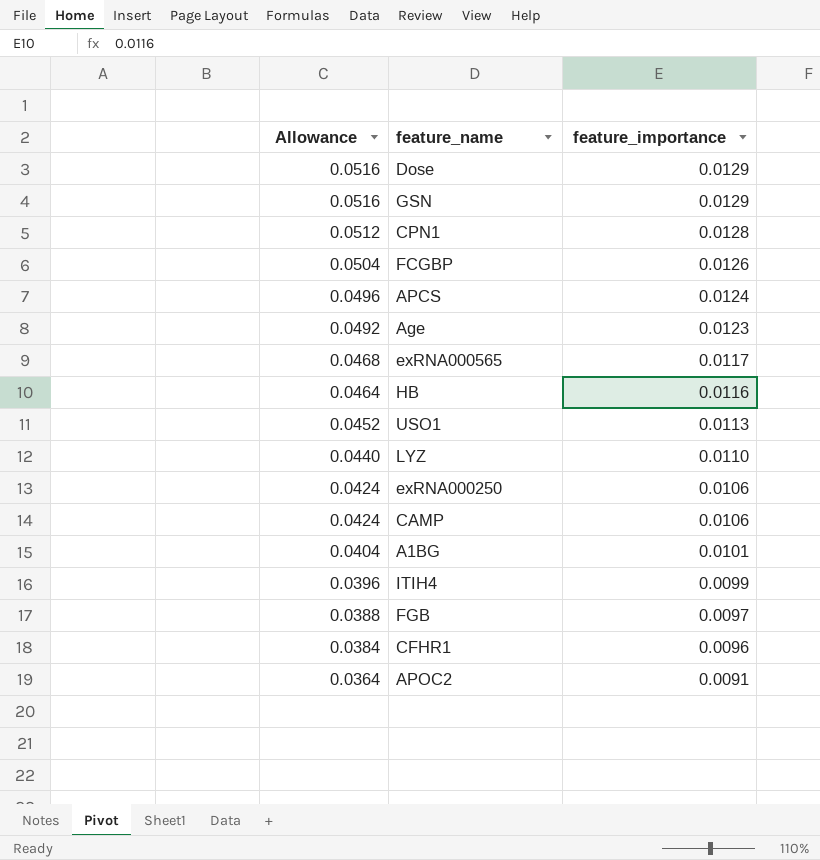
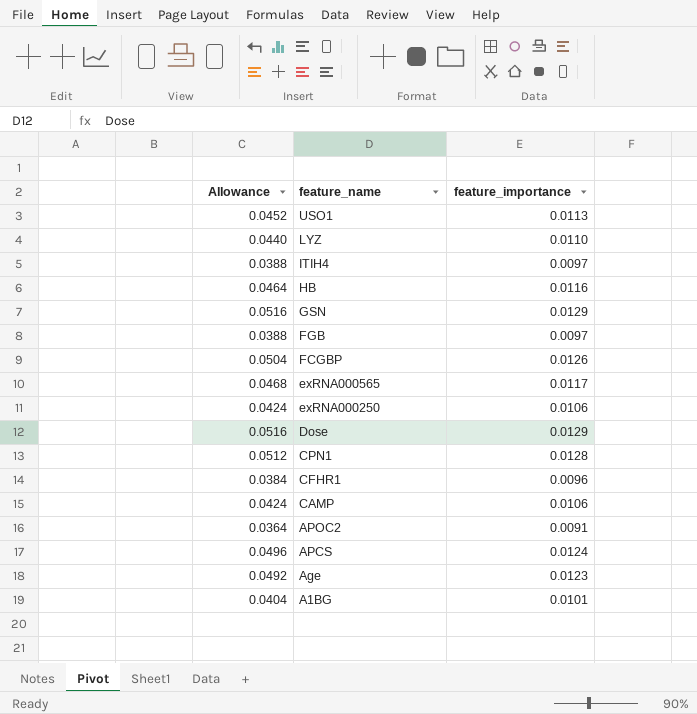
row order: Allowance descending -> feature_name descending
ITIH4 | Allowance: 0.0396 -> 0.0388
ITIH4 | feature_importance: 0.0099 -> 0.0097

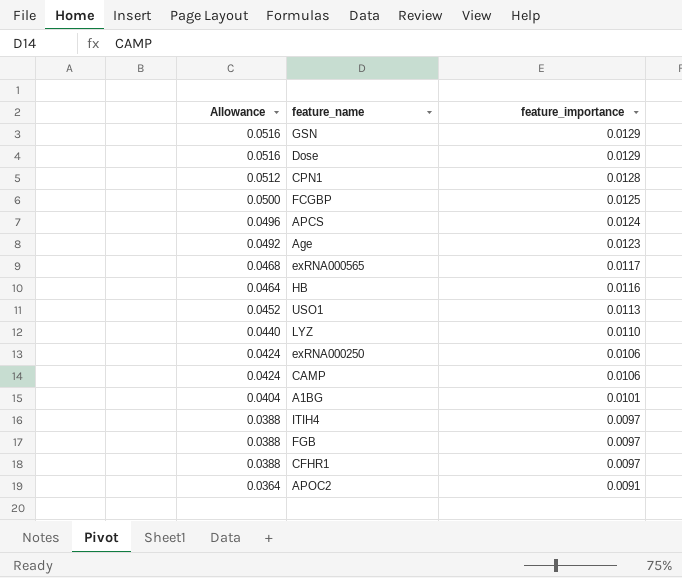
row order: feature_name descending -> Allowance descending
FCGBP | Allowance: 0.0504 -> 0.0500
FCGBP | feature_importance: 0.0126 -> 0.0125
CFHR1 | Allowance: 0.0384 -> 0.0388
CFHR1 | feature_importance: 0.0096 -> 0.0097

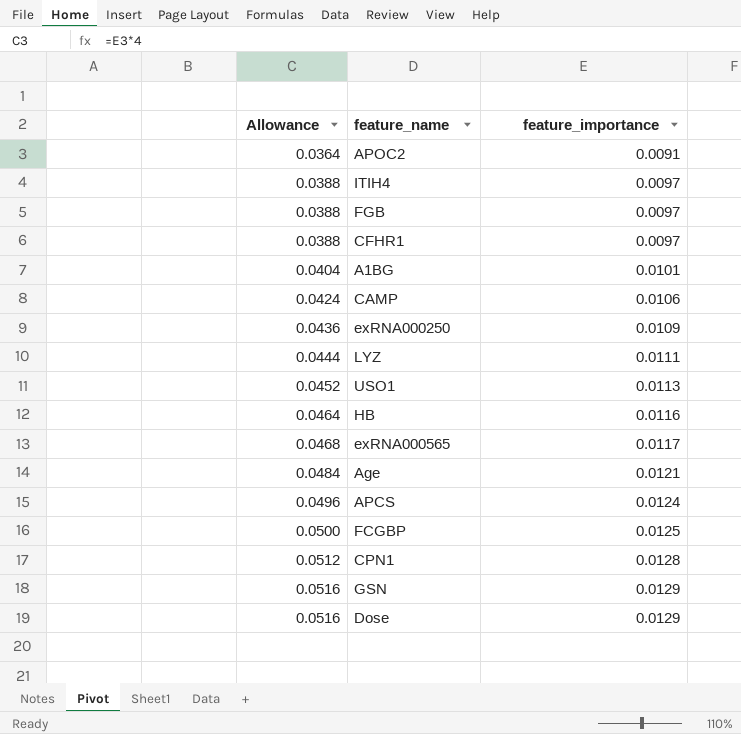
row order: Allowance descending -> Allowance ascending
exRNA000250 | Allowance: 0.0424 -> 0.0436
exRNA000250 | feature_importance: 0.0106 -> 0.0109
LYZ | Allowance: 0.0440 -> 0.0444
LYZ | feature_importance: 0.0110 -> 0.0111
Age | Allowance: 0.0492 -> 0.0484
Age | feature_importance: 0.0123 -> 0.0121

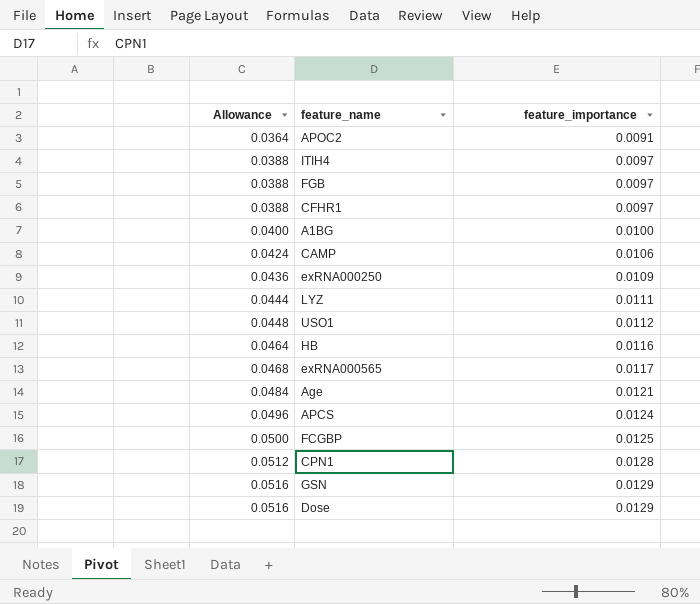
A1BG | Allowance: 0.0404 -> 0.0400
A1BG | feature_importance: 0.0101 -> 0.0100
USO1 | Allowance: 0.0452 -> 0.0448
USO1 | feature_importance: 0.0113 -> 0.0112

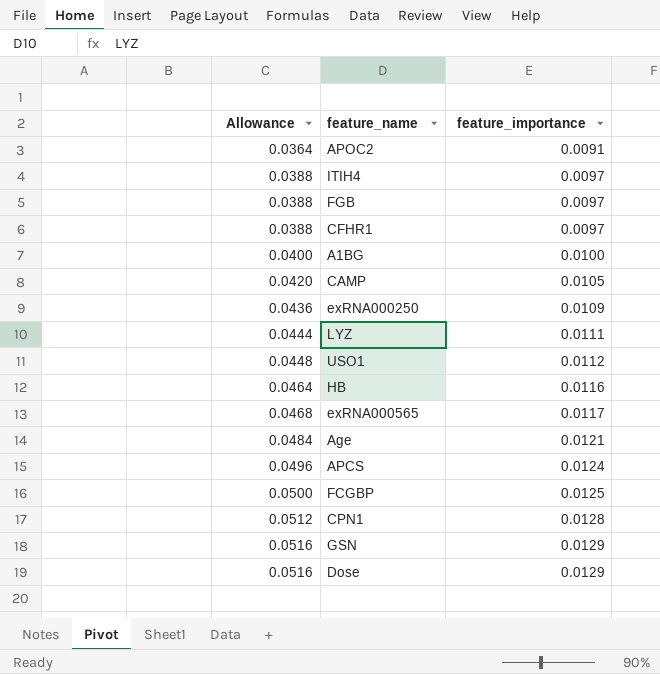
CAMP | Allowance: 0.0424 -> 0.0420
CAMP | feature_importance: 0.0106 -> 0.0105

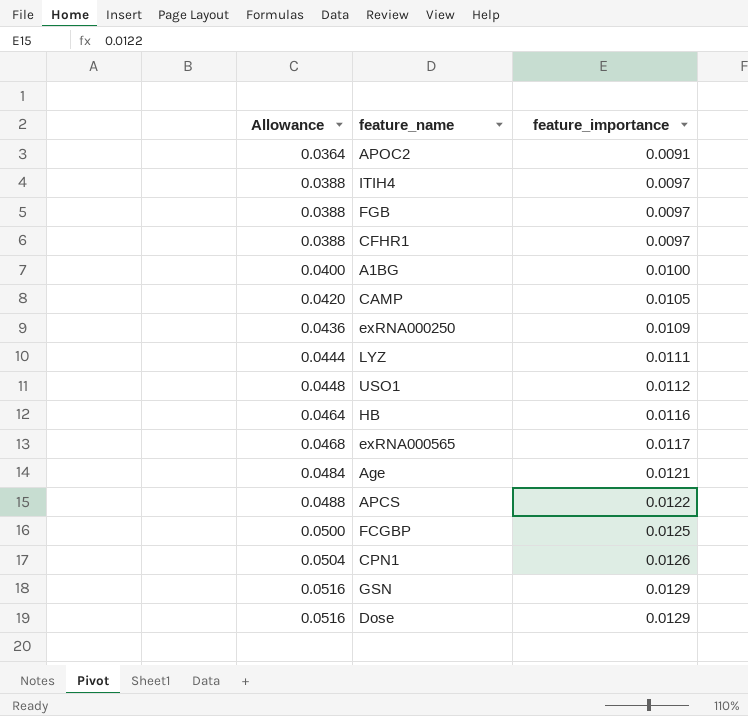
APCS | Allowance: 0.0496 -> 0.0488
APCS | feature_importance: 0.0124 -> 0.0122
CPN1 | Allowance: 0.0512 -> 0.0504
CPN1 | feature_importance: 0.0128 -> 0.0126

